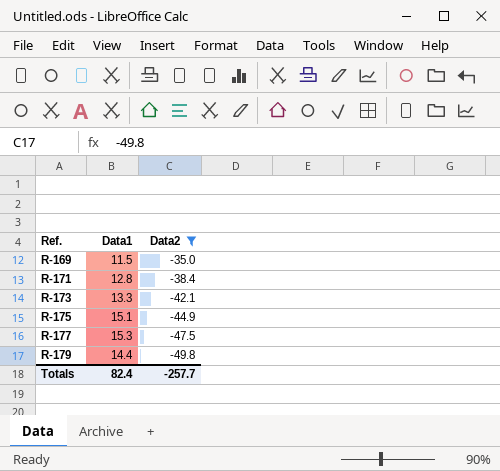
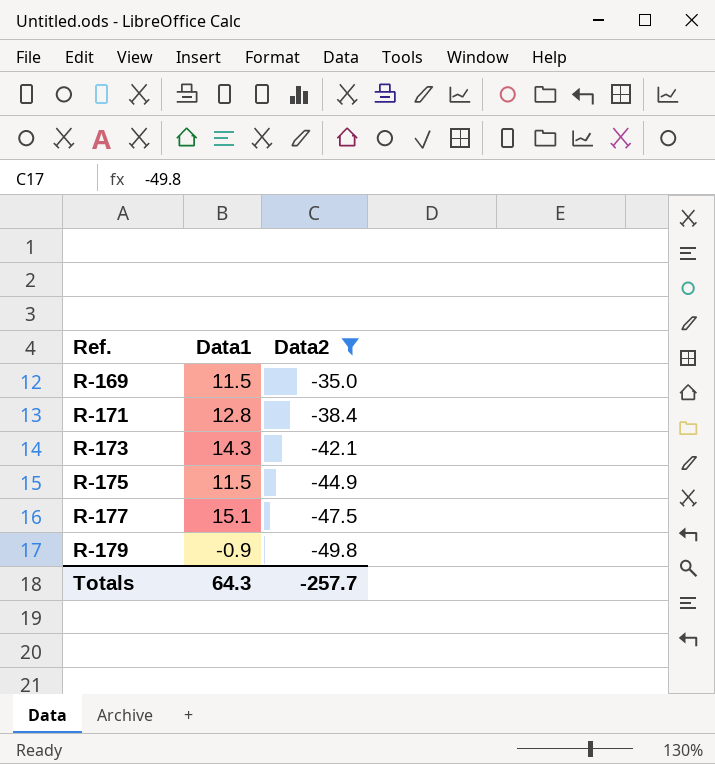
R-173 | Data1: 13.3 -> 14.3
R-175 | Data1: 15.1 -> 11.5
R-177 | Data1: 15.3 -> 15.1
R-179 | Data1: 14.4 -> -0.9
Totals | Data1: 82.4 -> 64.3

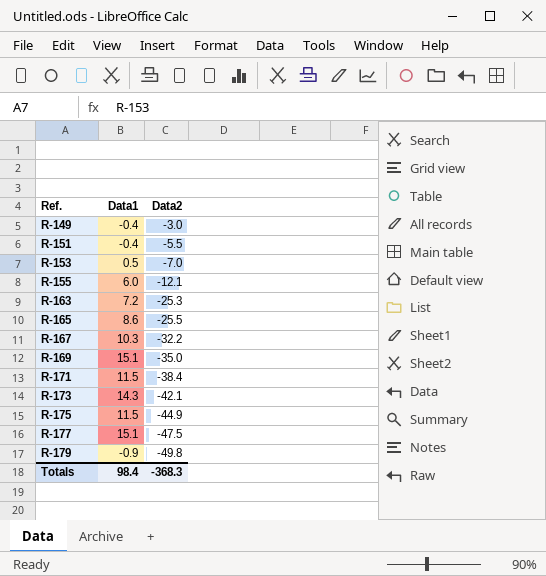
filter: Data2 <= -35.0 -> none
R-169 | Data1: 11.5 -> 15.1
R-171 | Data1: 12.8 -> 11.5
Totals | Data1: 64.3 -> 98.4
Totals | Data2: -257.7 -> -368.3

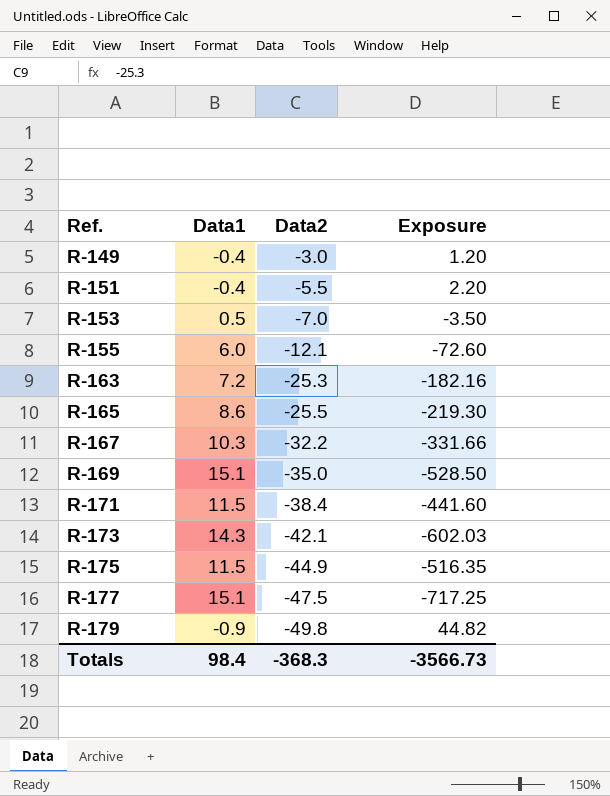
column Exposure | formula: none -> [Data1] * [Data2]

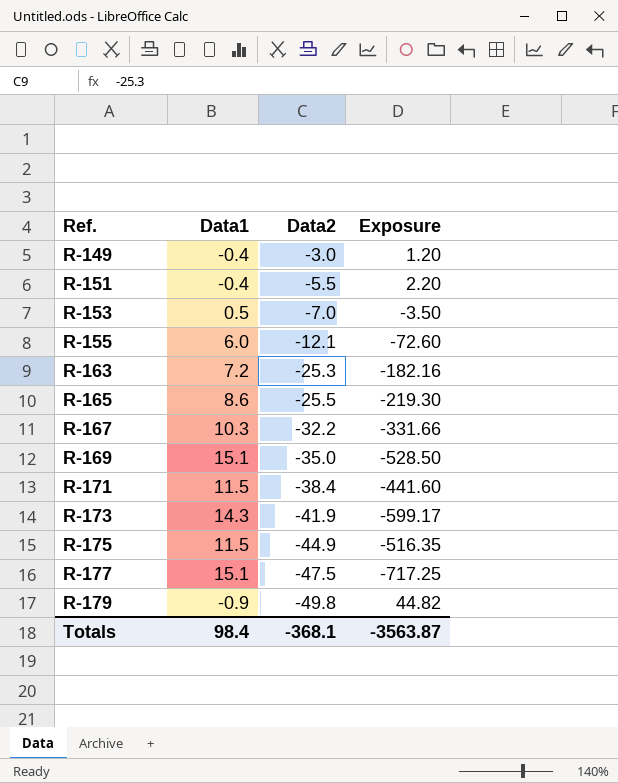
R-173 | Data2: -42.1 -> -41.9
R-173 | Exposure: -602.03 -> -599.17
Totals | Data2: -368.3 -> -368.1
Totals | Exposure: -3566.73 -> -3563.87

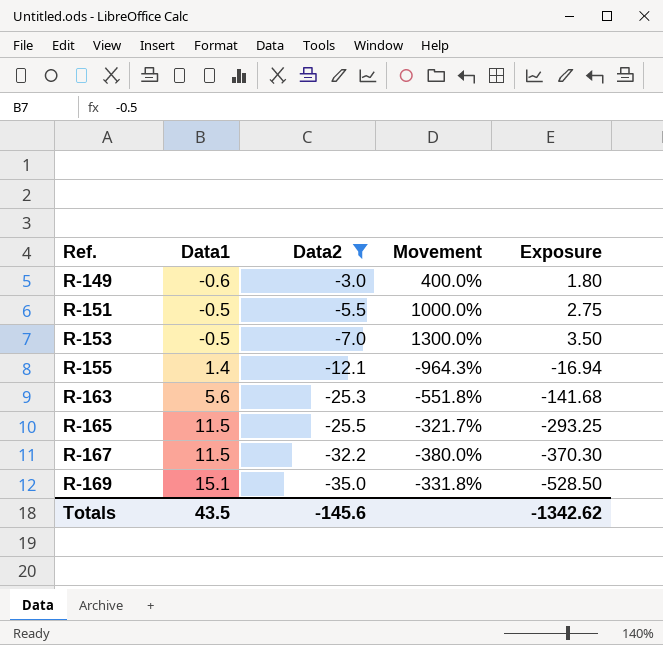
filter: none -> Data2 >= -35.0
column Movement | formula: none -> ([Data2] - [Data1]) / [Data1]
R-149 | Data1: -0.4 -> -0.6
R-149 | Exposure: 1.20 -> 1.80
R-151 | Data1: -0.4 -> -0.5
R-151 | Exposure: 2.20 -> 2.75
R-153 | Data1: 0.5 -> -0.5
R-153 | Exposure: -3.50 -> 3.50
R-155 | Data1: 6.0 -> 1.4
R-155 | Exposure: -72.60 -> -16.94
R-163 | Data1: 7.2 -> 5.6
R-163 | Exposure: -182.16 -> -141.68
R-165 | Data1: 8.6 -> 11.5
R-165 | Exposure: -219.30 -> -293.25
R-167 | Data1: 10.3 -> 11.5
R-167 | Exposure: -331.66 -> -370.30
Totals | Data1: 98.4 -> 43.5
Totals | Data2: -368.1 -> -145.6
Totals | Exposure: -3563.87 -> -1342.62

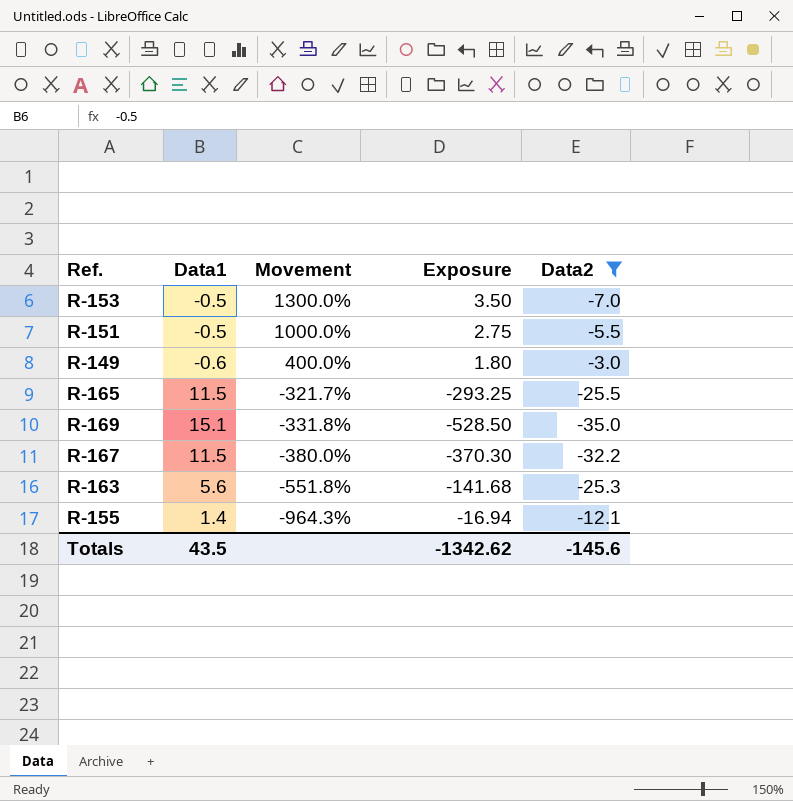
row order: Ref. ascending -> Movement descending
column Data2 | position: 3 -> 5

